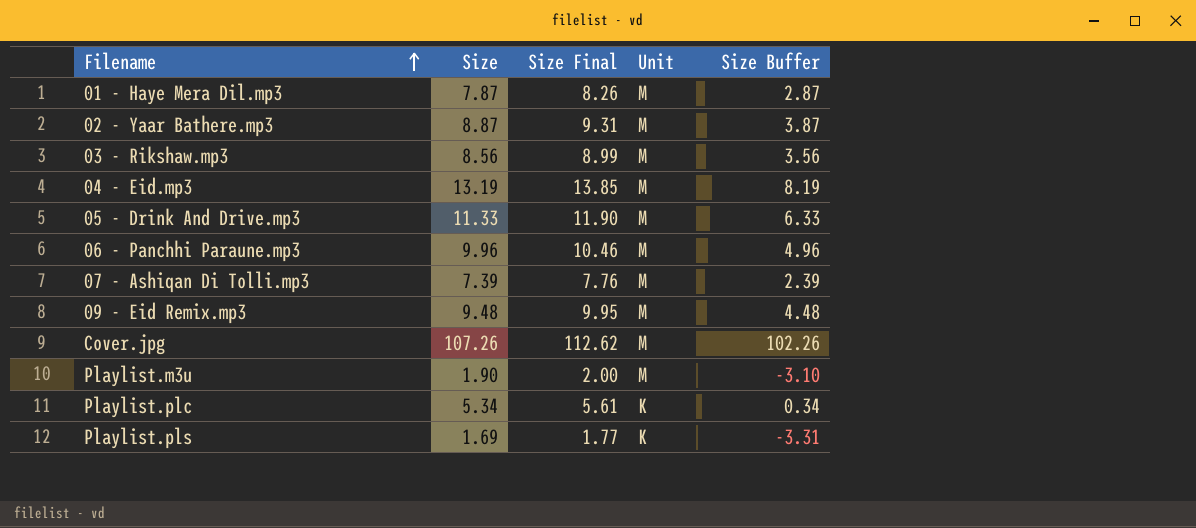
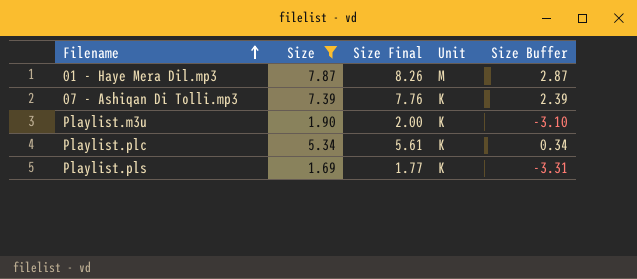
filter: none -> Size <= 7.87
07 - Ashiqan Di Tolli.mp3 | Unit: M -> K
Playlist.m3u | Unit: M -> K

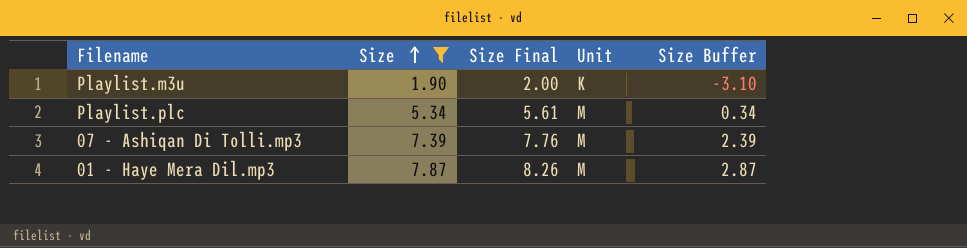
row order: Filename ascending -> Size ascending
row Playlist.pls: 1.69 | 1.77 | K | -3.31 -> none
Playlist.plc | Unit: K -> M
07 - Ashiqan Di Tolli.mp3 | Unit: K -> M

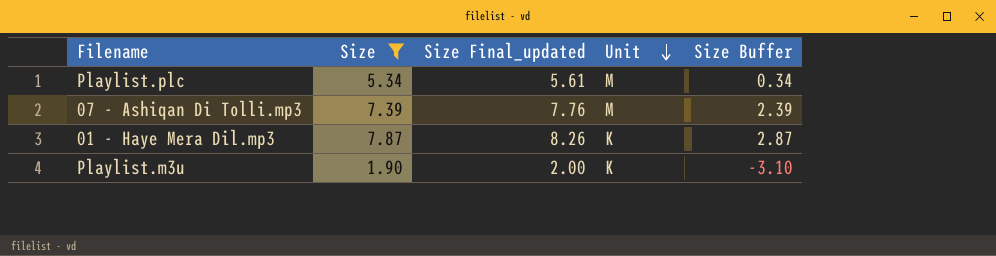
row order: Size ascending -> Unit descending
column name: Size Final -> Size Final_updated
01 - Haye Mera Dil.mp3 | Unit: M -> K

